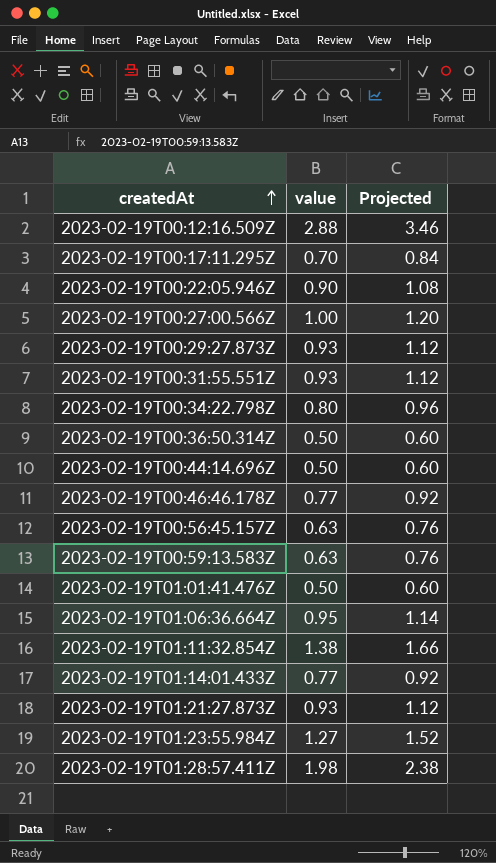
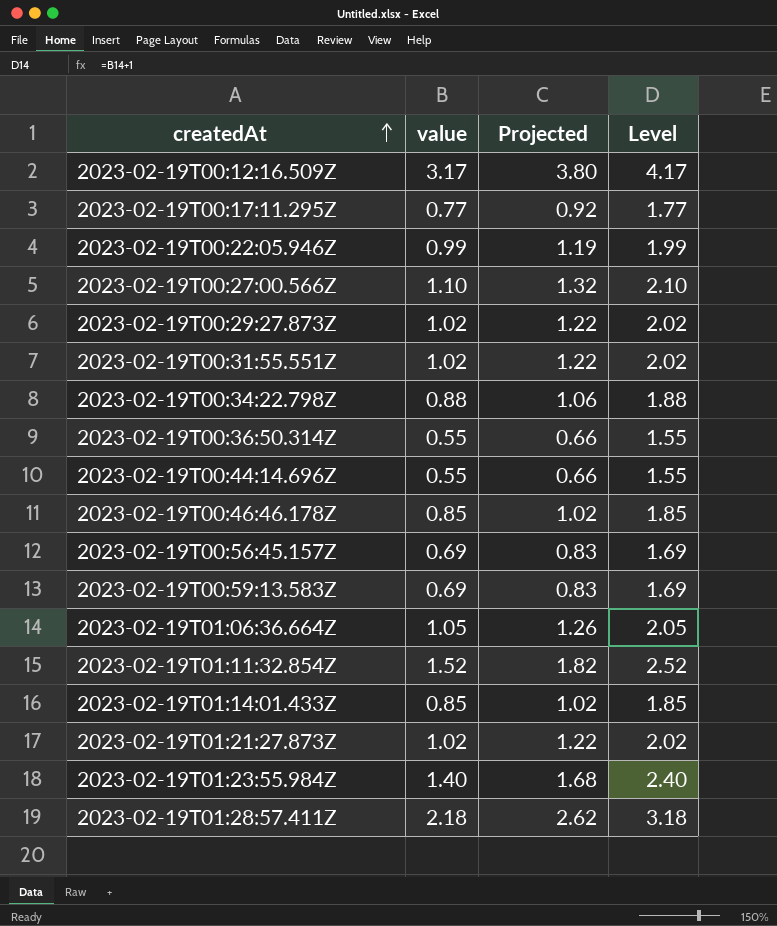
column Level | formula: none -> [value] + 1
row 2023-02-19T01:01:41.476Z: 0.50 | 0.60 -> none
2023-02-19T00:12:16.509Z | value: 2.88 -> 3.17
2023-02-19T00:12:16.509Z | Projected: 3.46 -> 3.80
2023-02-19T00:17:11.295Z | value: 0.70 -> 0.77
2023-02-19T00:17:11.295Z | Projected: 0.84 -> 0.92
2023-02-19T00:22:05.946Z | value: 0.90 -> 0.99
2023-02-19T00:22:05.946Z | Projected: 1.08 -> 1.19
2023-02-19T00:27:00.566Z | value: 1.00 -> 1.10
2023-02-19T00:27:00.566Z | Projected: 1.20 -> 1.32
2023-02-19T00:29:27.873Z | value: 0.93 -> 1.02
2023-02-19T00:29:27.873Z | Projected: 1.12 -> 1.22
2023-02-19T00:31:55.551Z | value: 0.93 -> 1.02
2023-02-19T00:31:55.551Z | Projected: 1.12 -> 1.22
2023-02-19T00:34:22.798Z | value: 0.80 -> 0.88
2023-02-19T00:34:22.798Z | Projected: 0.96 -> 1.06
2023-02-19T00:36:50.314Z | value: 0.50 -> 0.55
2023-02-19T00:36:50.314Z | Projected: 0.60 -> 0.66
2023-02-19T00:44:14.696Z | value: 0.50 -> 0.55
2023-02-19T00:44:14.696Z | Projected: 0.60 -> 0.66
2023-02-19T00:46:46.178Z | value: 0.77 -> 0.85
2023-02-19T00:46:46.178Z | Projected: 0.92 -> 1.02
2023-02-19T00:56:45.157Z | value: 0.63 -> 0.69
2023-02-19T00:56:45.157Z | Projected: 0.76 -> 0.83
2023-02-19T00:59:13.583Z | value: 0.63 -> 0.69
2023-02-19T00:59:13.583Z | Projected: 0.76 -> 0.83
2023-02-19T01:06:36.664Z | value: 0.95 -> 1.05
2023-02-19T01:06:36.664Z | Projected: 1.14 -> 1.26
2023-02-19T01:11:32.854Z | value: 1.38 -> 1.52
2023-02-19T01:11:32.854Z | Projected: 1.66 -> 1.82
2023-02-19T01:14:01.433Z | value: 0.77 -> 0.85
2023-02-19T01:14:01.433Z | Projected: 0.92 -> 1.02
2023-02-19T01:21:27.873Z | value: 0.93 -> 1.02
2023-02-19T01:21:27.873Z | Projected: 1.12 -> 1.22
2023-02-19T01:23:55.984Z | value: 1.27 -> 1.40
2023-02-19T01:23:55.984Z | Projected: 1.52 -> 1.68
2023-02-19T01:28:57.411Z | value: 1.98 -> 2.18
2023-02-19T01:28:57.411Z | Projected: 2.38 -> 2.62

